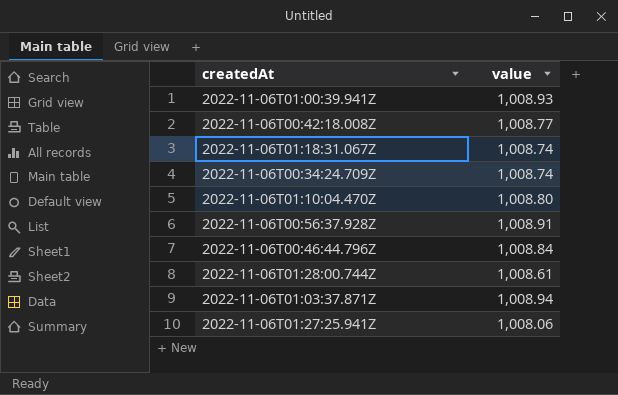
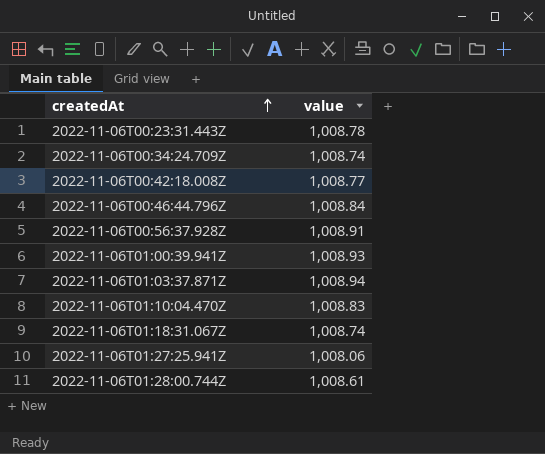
row order: none -> createdAt ascending
row 2022-11-06T00:23:31.443Z: none -> 1,008.78
2022-11-06T01:10:04.470Z | value: 1,008.80 -> 1,008.83

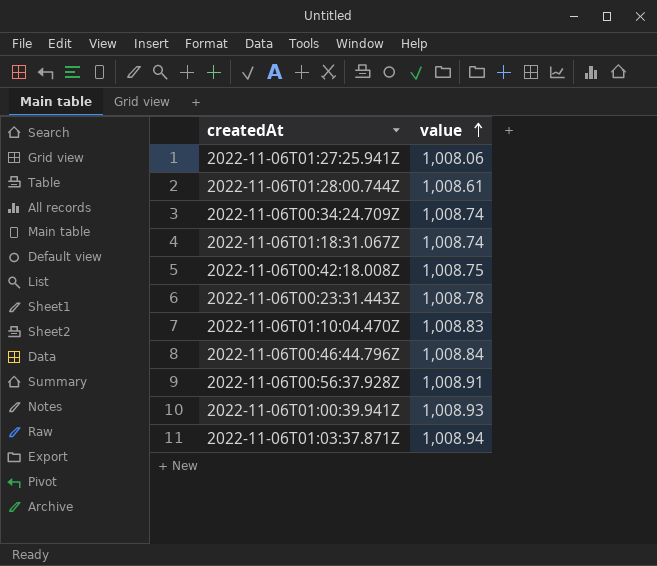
row order: createdAt ascending -> value ascending
2022-11-06T00:42:18.008Z | value: 1,008.77 -> 1,008.75

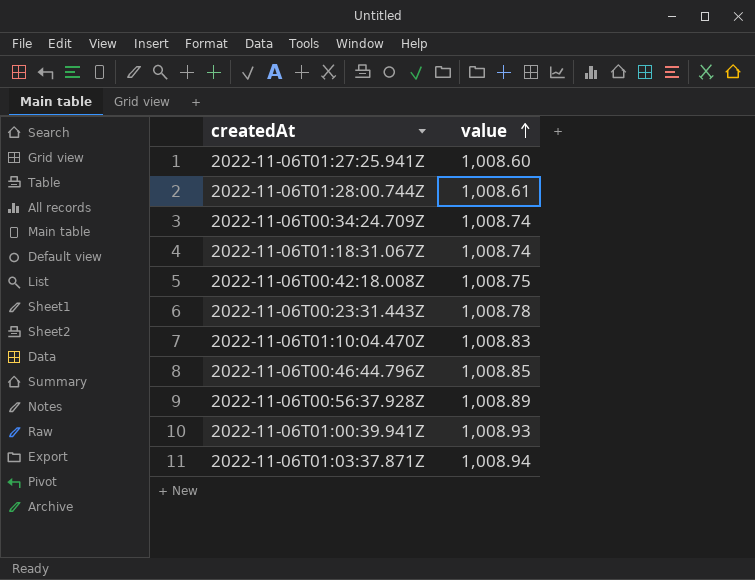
2022-11-06T01:27:25.941Z | value: 1,008.06 -> 1,008.60
2022-11-06T00:46:44.796Z | value: 1,008.84 -> 1,008.85
2022-11-06T00:56:37.928Z | value: 1,008.91 -> 1,008.89

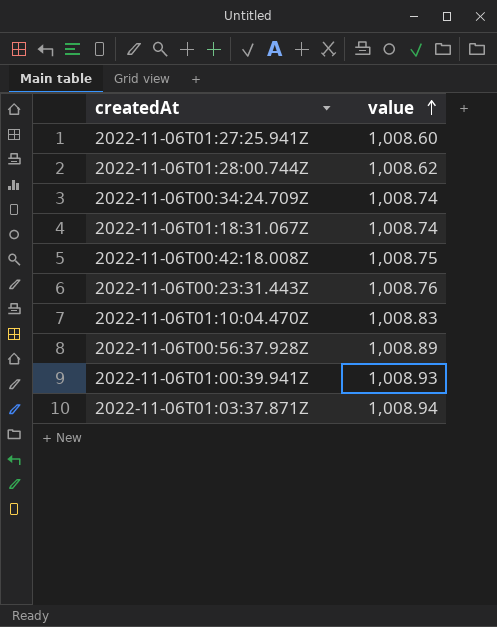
row 2022-11-06T00:46:44.796Z: 1,008.85 -> none
2022-11-06T01:28:00.744Z | value: 1,008.61 -> 1,008.62
2022-11-06T00:23:31.443Z | value: 1,008.78 -> 1,008.76

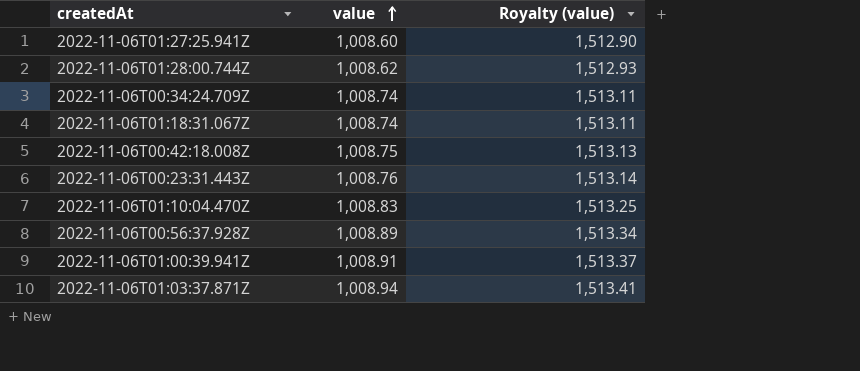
column Royalty (value) | formula: none -> [value] * 1.5
2022-11-06T01:00:39.941Z | value: 1,008.93 -> 1,008.91

